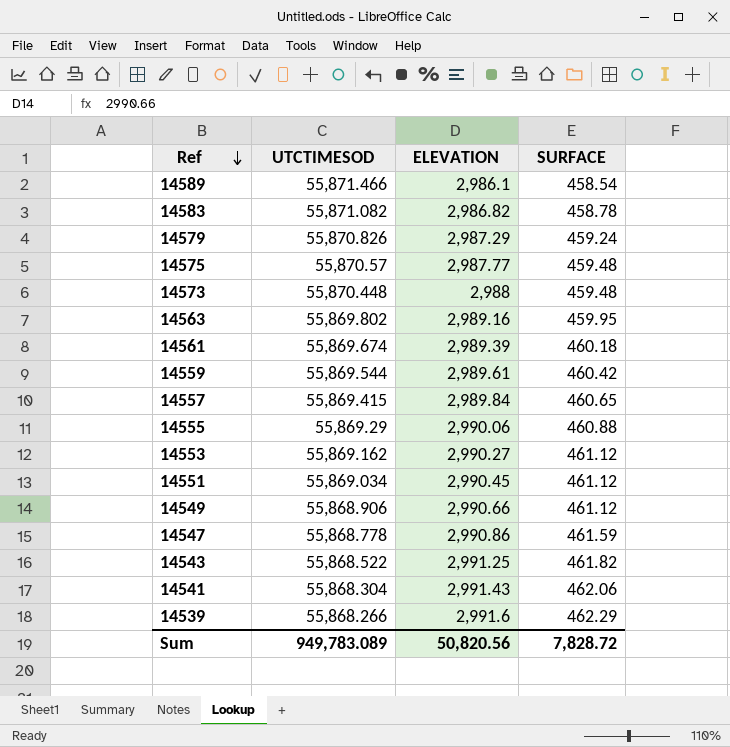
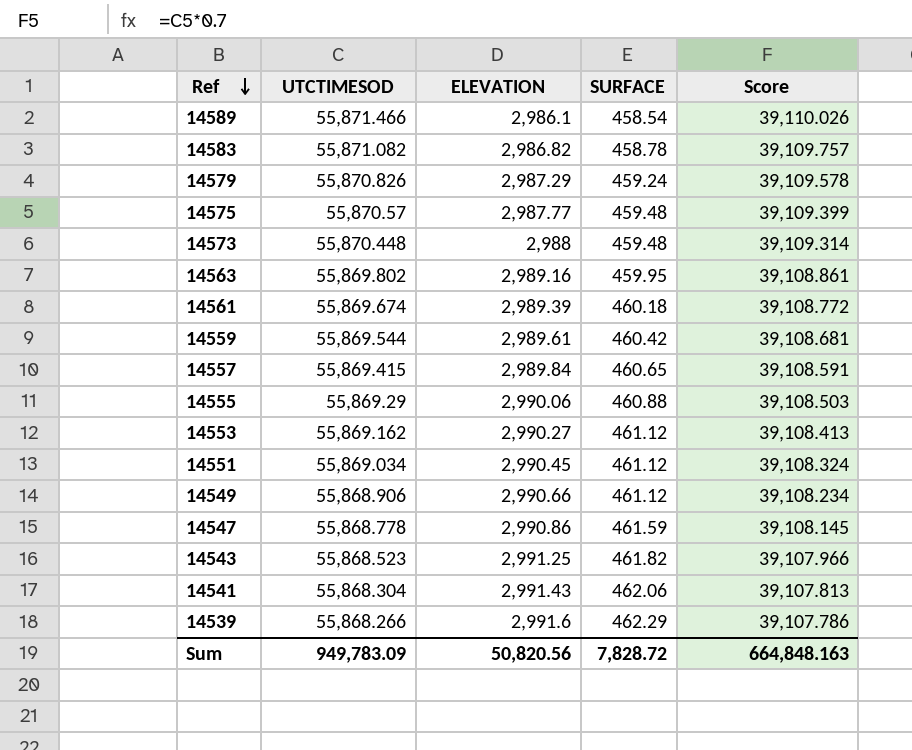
column Score | formula: none -> [UTCTIMESOD] * 0.7
14543 | UTCTIMESOD: 55,868.522 -> 55,868.523
Sum | UTCTIMESOD: 949,783.089 -> 949,783.09

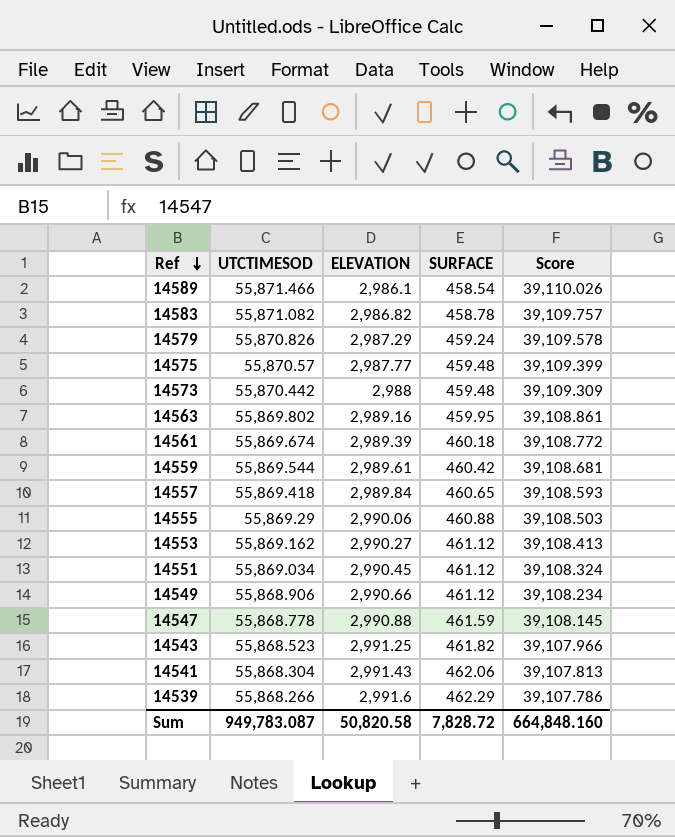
14573 | UTCTIMESOD: 55,870.448 -> 55,870.442
14573 | Score: 39,109.314 -> 39,109.309
14557 | UTCTIMESOD: 55,869.415 -> 55,869.418
14557 | Score: 39,108.591 -> 39,108.593
14547 | ELEVATION: 2,990.86 -> 2,990.88
Sum | UTCTIMESOD: 949,783.09 -> 949,783.087
Sum | ELEVATION: 50,820.56 -> 50,820.58
Sum | Score: 664,848.163 -> 664,848.160

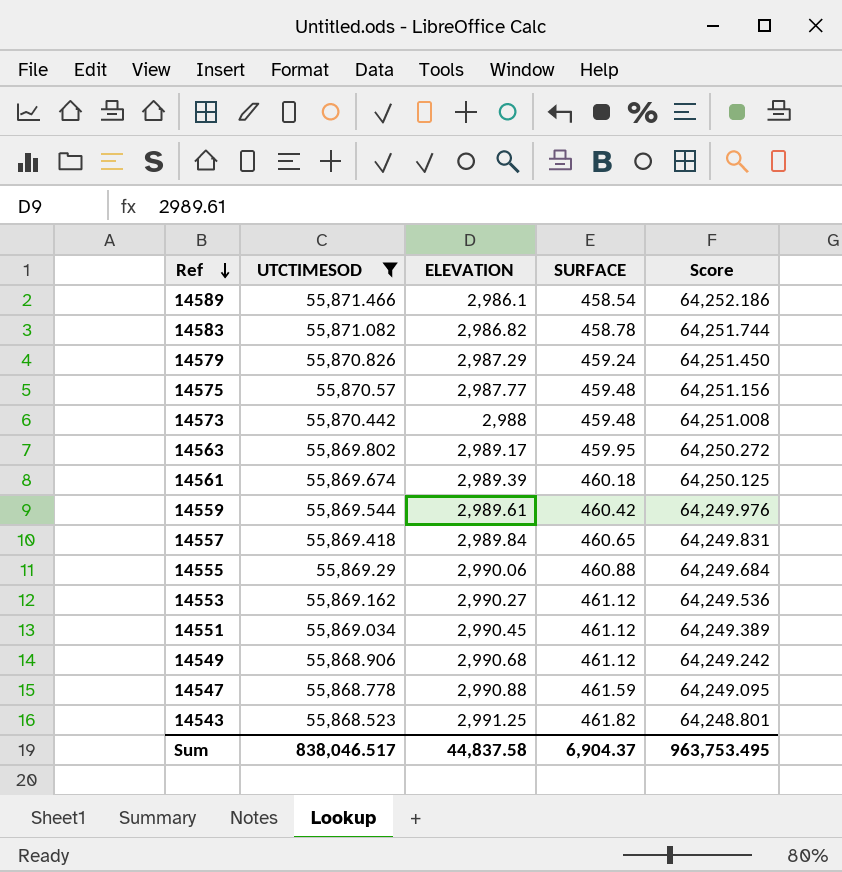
filter: none -> UTCTIMESOD >= 55,868.523
column Score | formula: [UTCTIMESOD] * 0.7 -> [UTCTIMESOD] * 1.15
14563 | ELEVATION: 2,989.16 -> 2,989.17
14549 | ELEVATION: 2,990.66 -> 2,990.68
Sum | UTCTIMESOD: 949,783.087 -> 838,046.517
Sum | ELEVATION: 50,820.58 -> 44,837.58
Sum | SURFACE: 7,828.72 -> 6,904.37
Sum | Score: 664,848.160 -> 963,753.495

